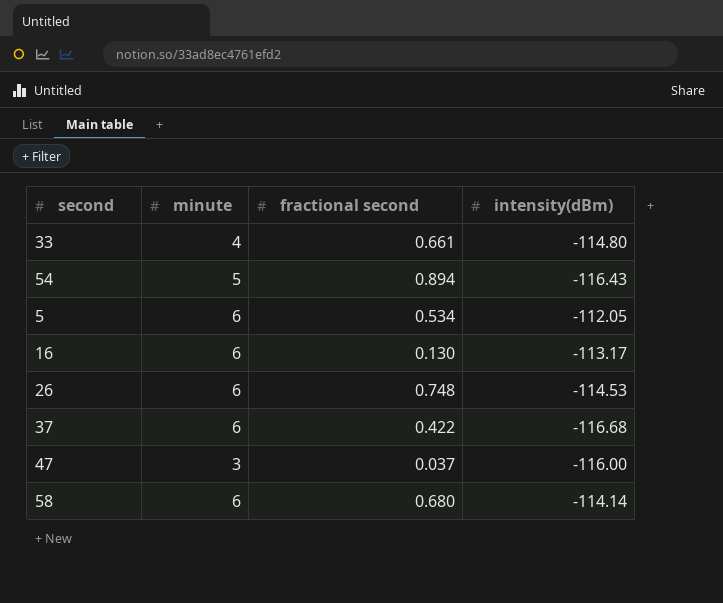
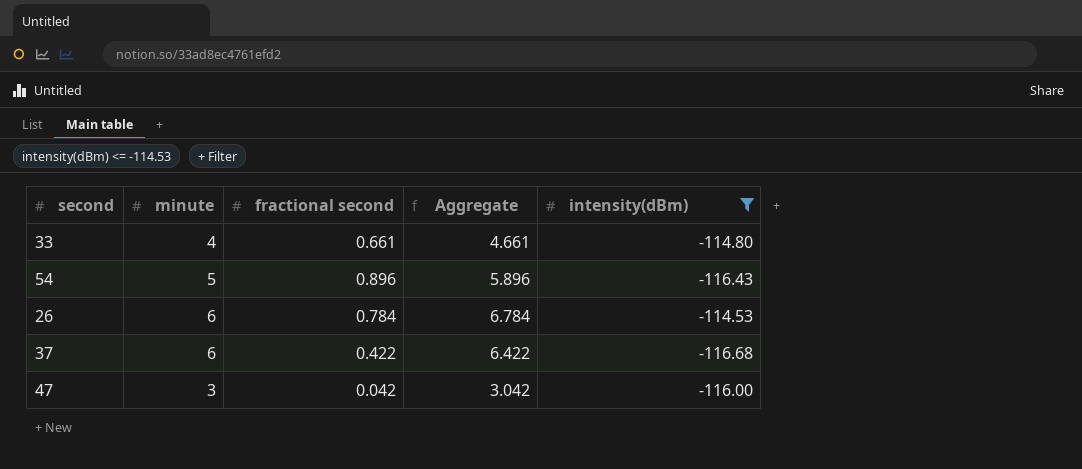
filter: none -> intensity(dBm) <= -114.53
column Aggregate | formula: none -> [minute] + [fractional second]
54 | fractional second: 0.894 -> 0.896
26 | fractional second: 0.748 -> 0.784
47 | fractional second: 0.037 -> 0.042

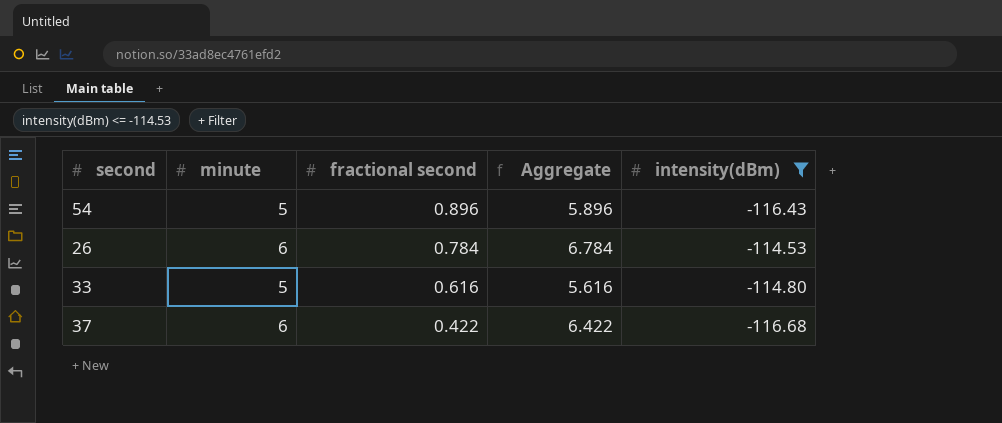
row order: none -> fractional second descending
row 47: 3 | 0.042 | 3.042 | -116.00 -> none
33 | minute: 4 -> 5
33 | fractional second: 0.661 -> 0.616
33 | Aggregate: 4.661 -> 5.616

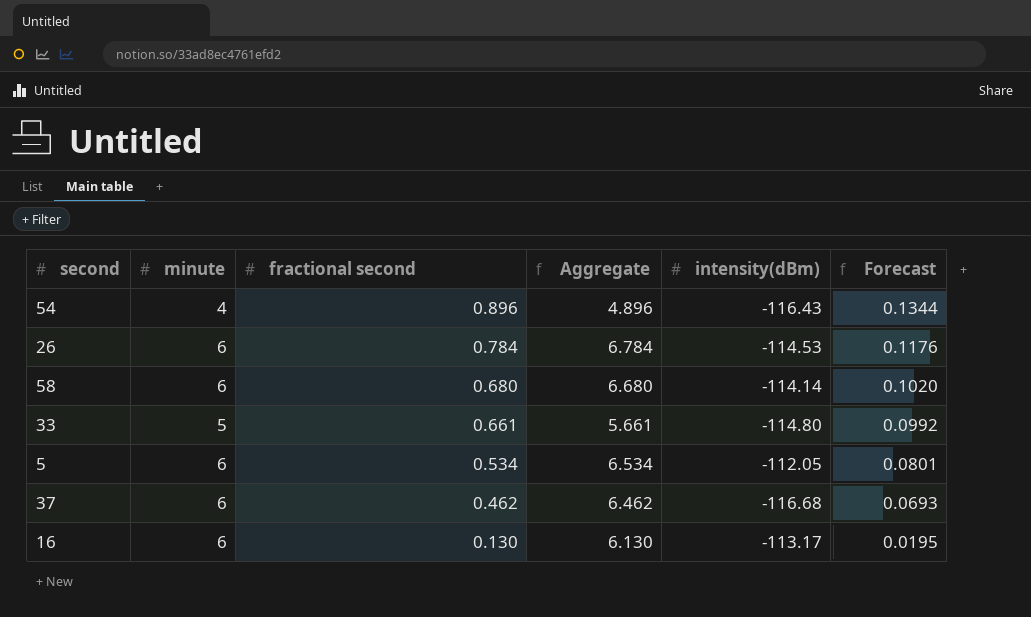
filter: intensity(dBm) <= -114.53 -> none
column Forecast | formula: none -> [fractional second] * 0.15
54 | minute: 5 -> 4
54 | Aggregate: 5.896 -> 4.896
33 | fractional second: 0.616 -> 0.661
33 | Aggregate: 5.616 -> 5.661
37 | fractional second: 0.422 -> 0.462
37 | Aggregate: 6.422 -> 6.462

